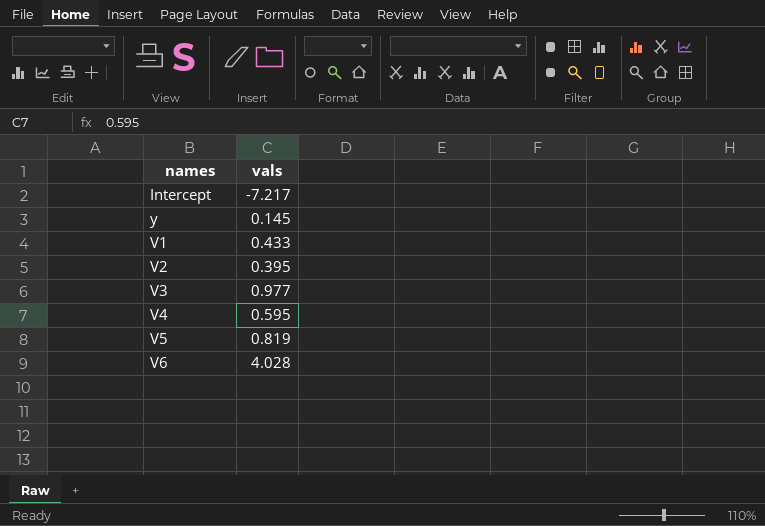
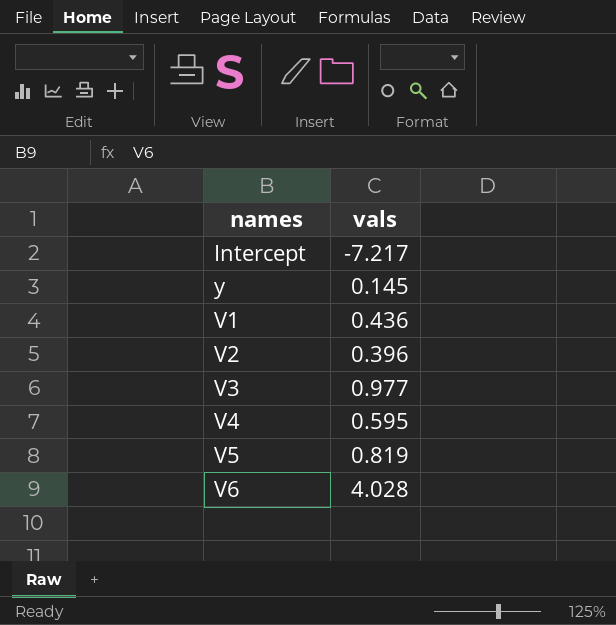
V1 | vals: 0.433 -> 0.436
V2 | vals: 0.395 -> 0.396

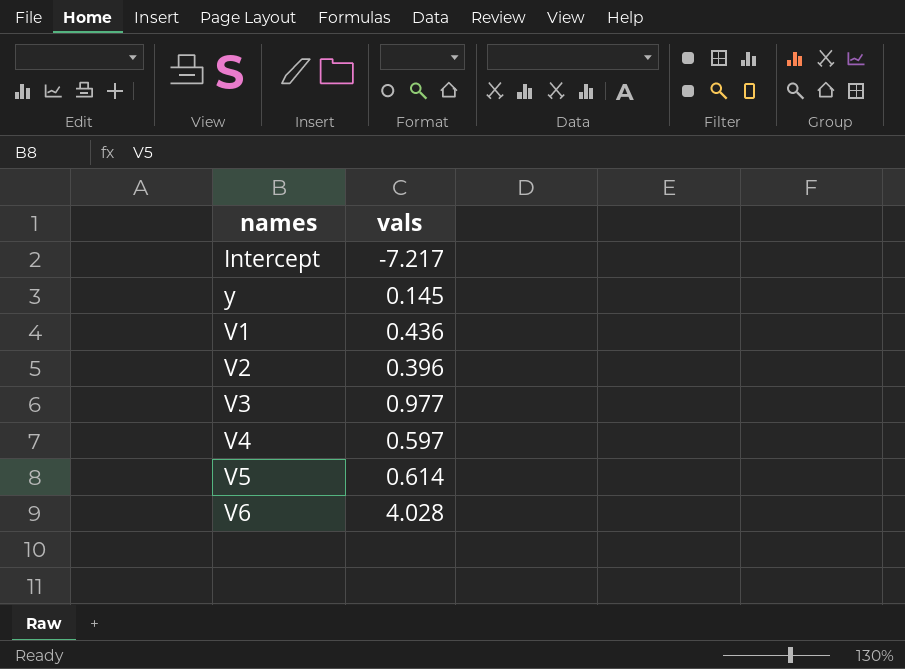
V4 | vals: 0.595 -> 0.597
V5 | vals: 0.819 -> 0.614

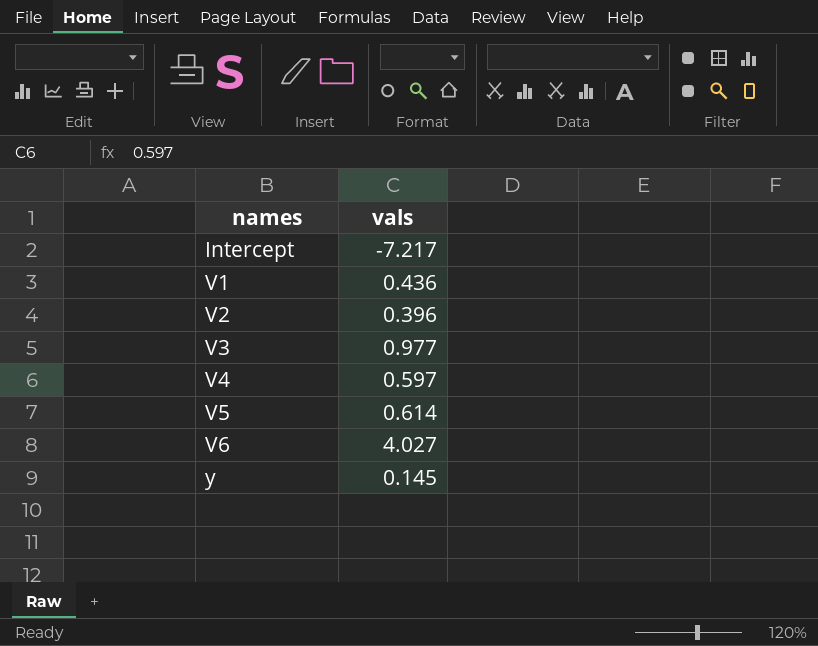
row order: none -> names ascending
V6 | vals: 4.028 -> 4.027

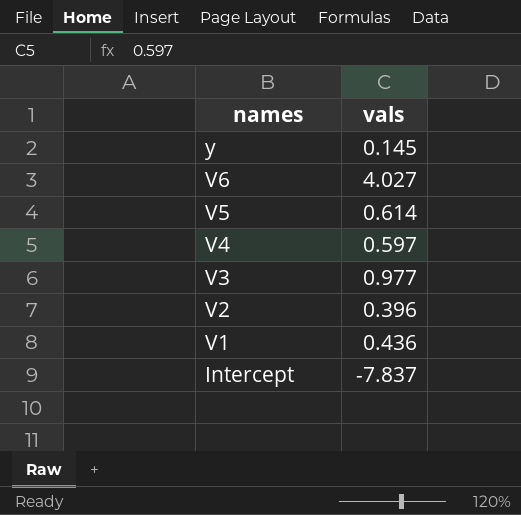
row order: names ascending -> names descending
Intercept | vals: -7.217 -> -7.837

